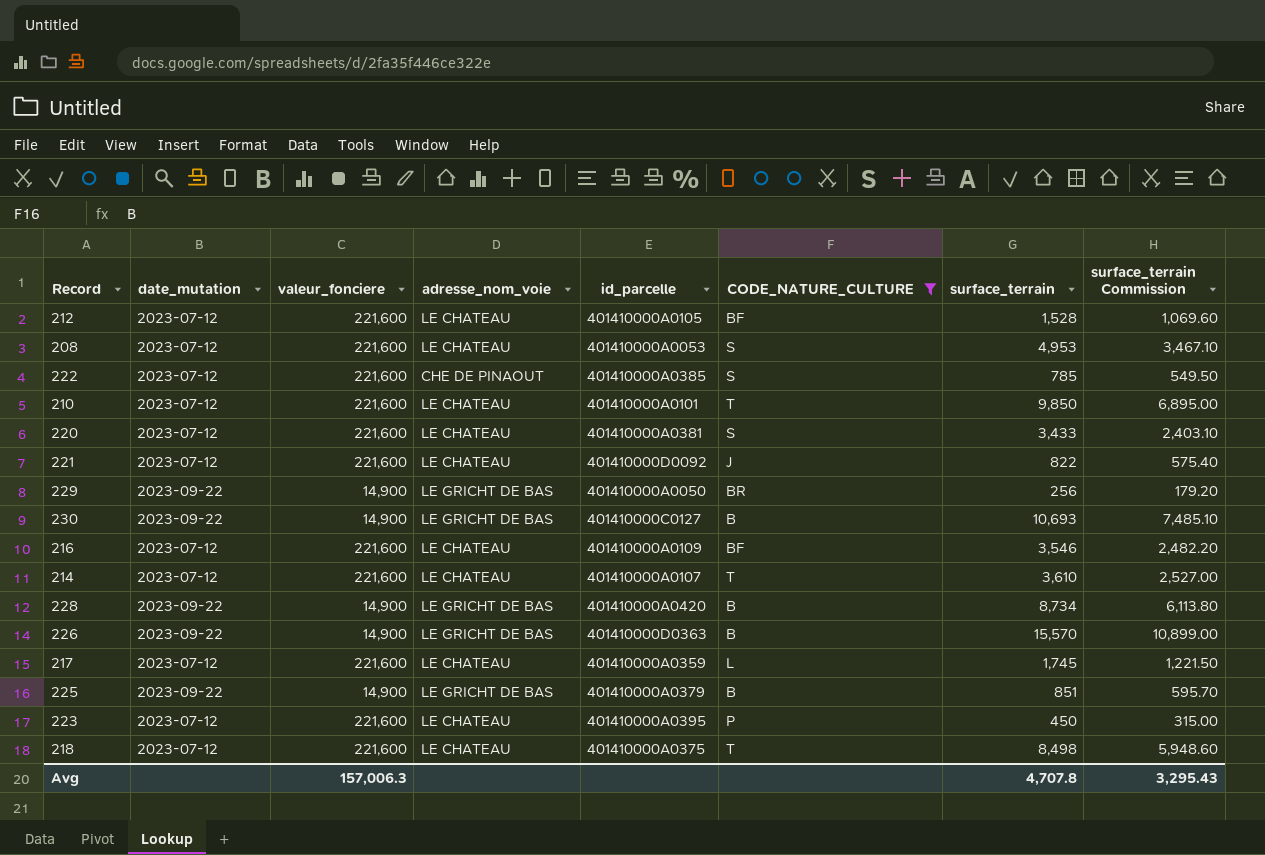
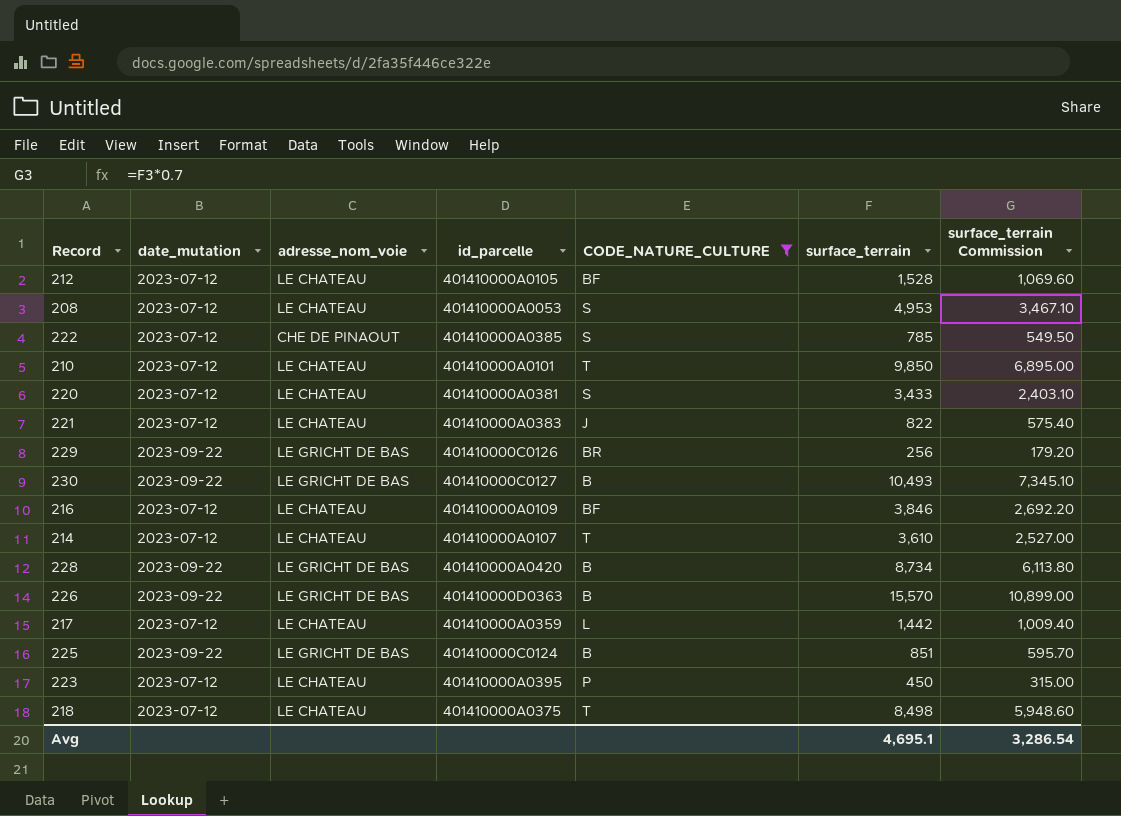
column valeur_fonciere | position: 3 -> none
221 | id_parcelle: 401410000D0092 -> 401410000A0383
229 | id_parcelle: 401410000A0050 -> 401410000C0126
230 | surface_terrain: 10,693 -> 10,493
230 | surface_terrain Commission: 7,485.10 -> 7,345.10
216 | surface_terrain: 3,546 -> 3,846
216 | surface_terrain Commission: 2,482.20 -> 2,692.20
217 | surface_terrain: 1,745 -> 1,442
217 | surface_terrain Commission: 1,221.50 -> 1,009.40
225 | id_parcelle: 401410000A0379 -> 401410000C0124
Avg | surface_terrain: 4,707.8 -> 4,695.1
Avg | surface_terrain Commission: 3,295.43 -> 3,286.54

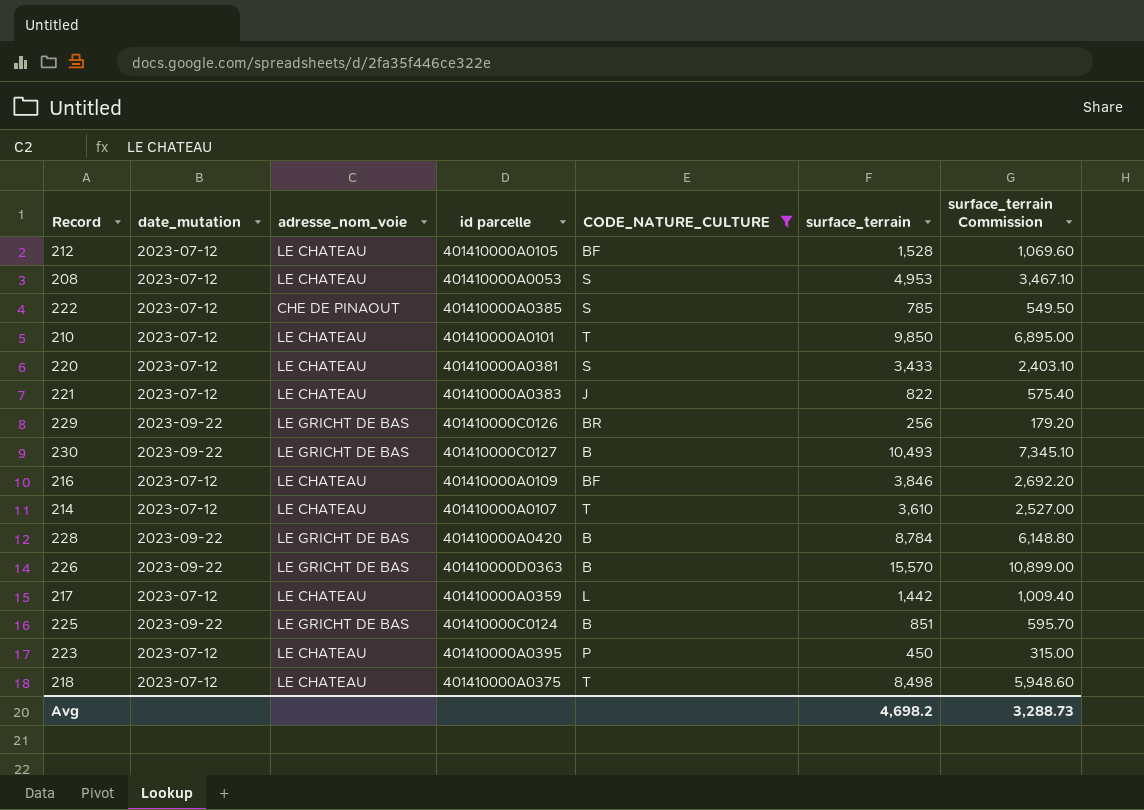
column name: id_parcelle -> id parcelle
228 | surface_terrain: 8,734 -> 8,784
228 | surface_terrain Commission: 6,113.80 -> 6,148.80
Avg | surface_terrain: 4,695.1 -> 4,698.2
Avg | surface_terrain Commission: 3,286.54 -> 3,288.73

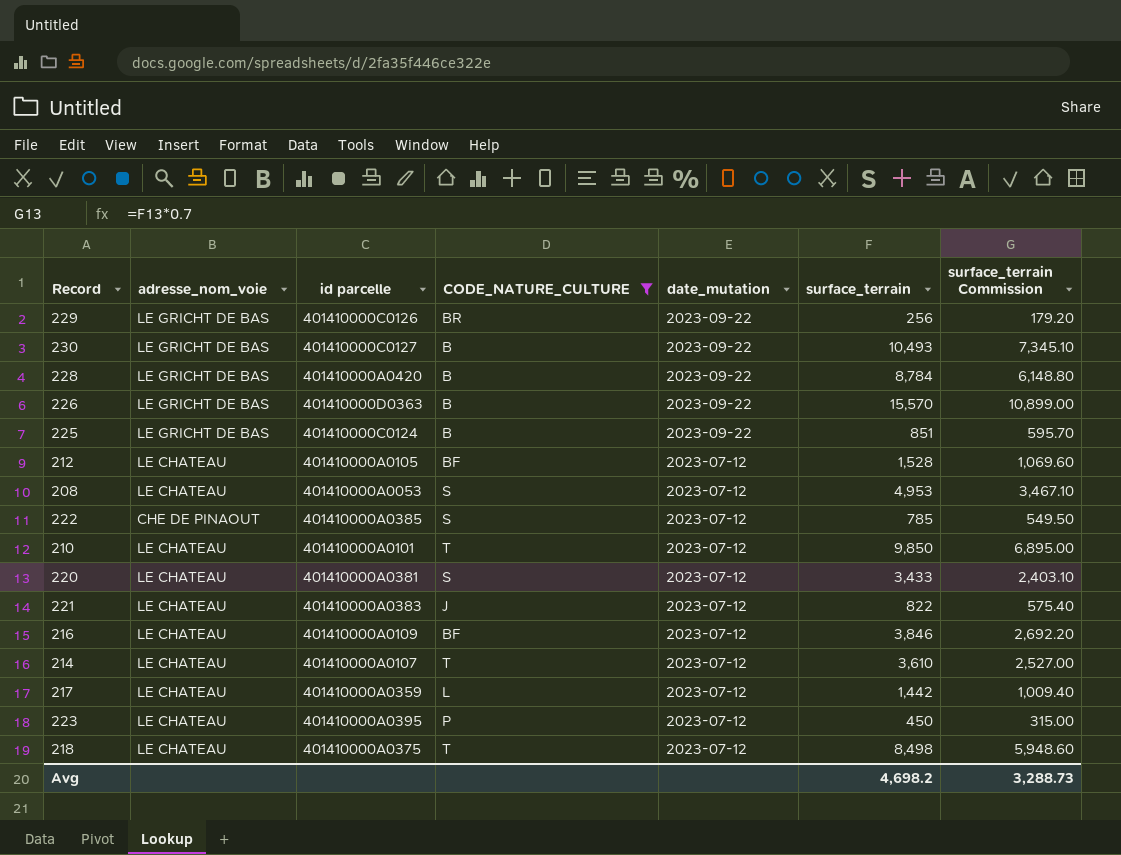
row order: none -> date_mutation descending
column date_mutation | position: 2 -> 5

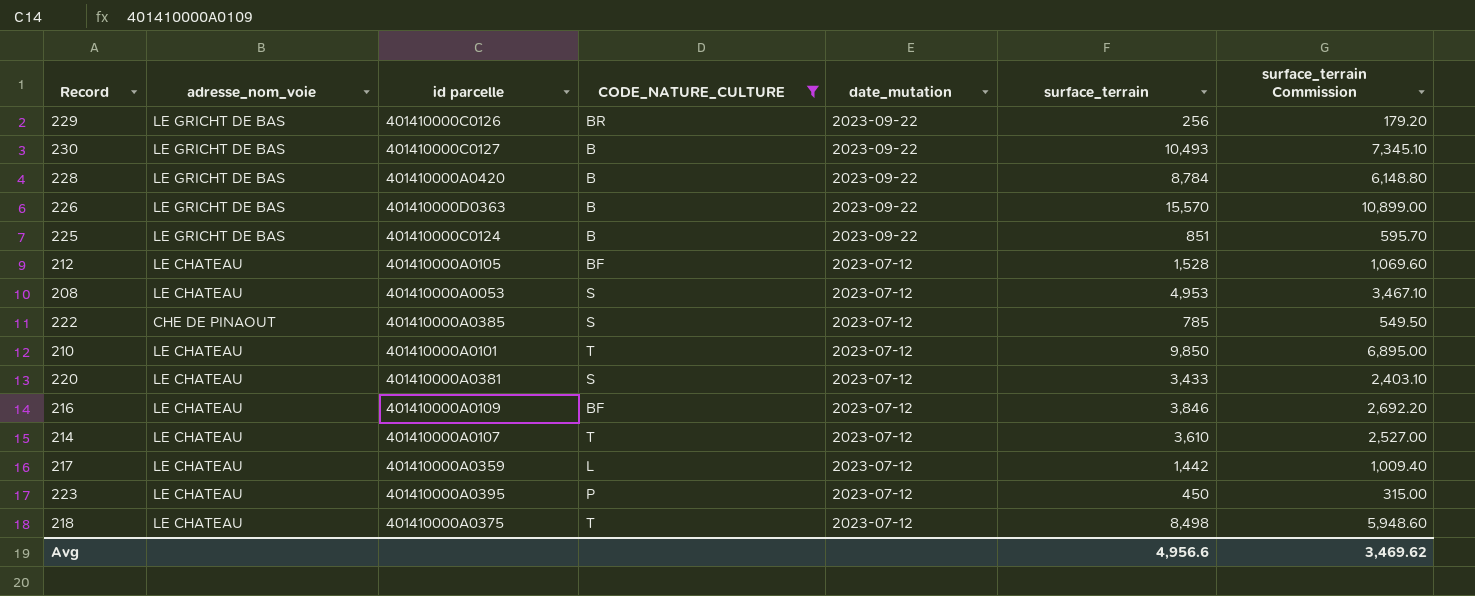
row 221: LE CHATEAU | 401410000A0383 | J | 2023-07-12 | 822 | 575.40 -> none
Avg | surface_terrain: 4,698.2 -> 4,956.6
Avg | surface_terrain Commission: 3,288.73 -> 3,469.62

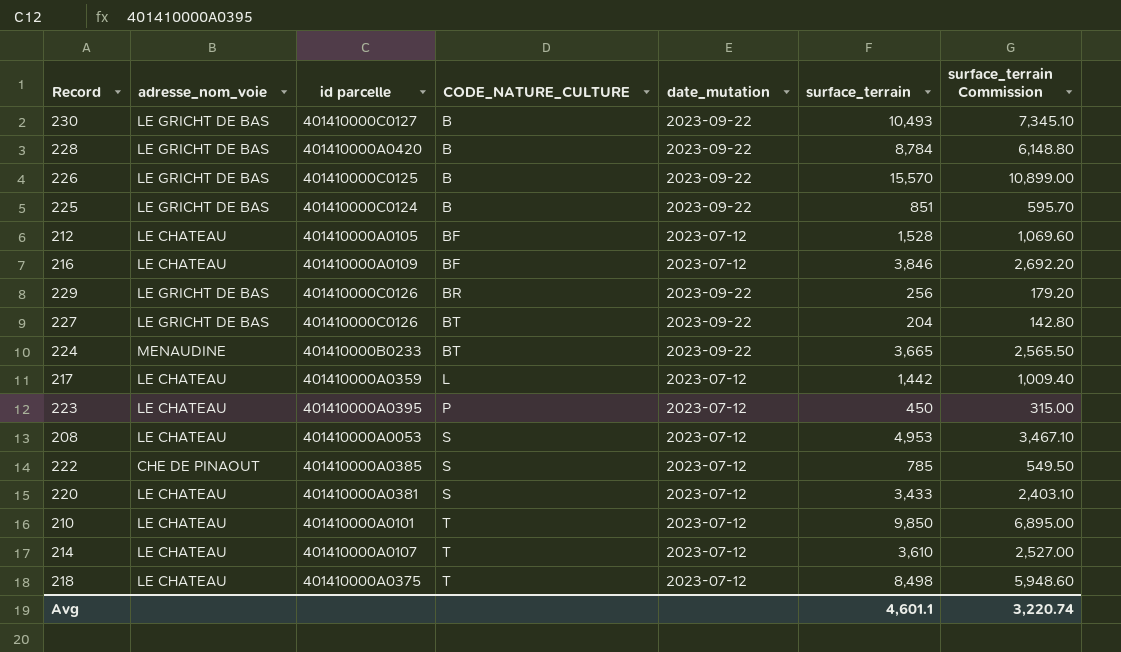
filter: CODE_NATURE_CULTURE != BT -> none
row order: date_mutation descending -> CODE_NATURE_CULTURE ascending
226 | id parcelle: 401410000D0363 -> 401410000C0125
Avg | surface_terrain: 4,956.6 -> 4,601.1
Avg | surface_terrain Commission: 3,469.62 -> 3,220.74

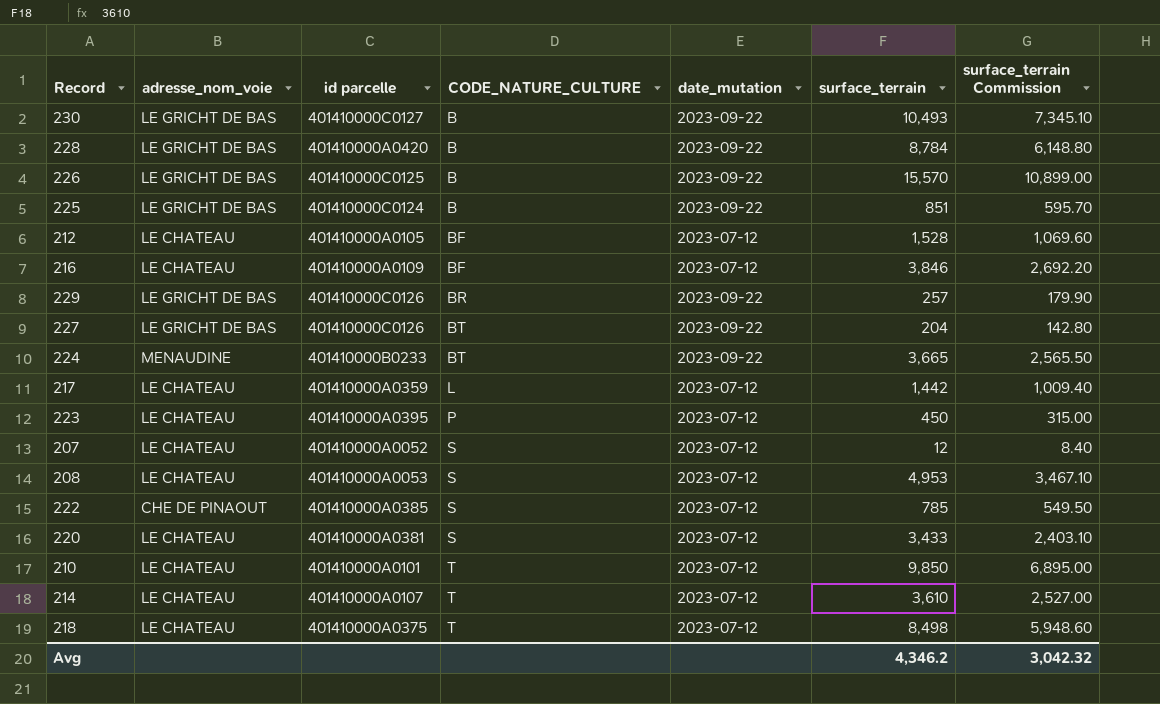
229 | surface_terrain: 256 -> 257
229 | surface_terrain Commission: 179.20 -> 179.90
row 207: none -> LE CHATEAU | 401410000A0052 | S | 2023-07-12 | 12 | 8.40
Avg | surface_terrain: 4,601.1 -> 4,346.2
Avg | surface_terrain Commission: 3,220.74 -> 3,042.32

